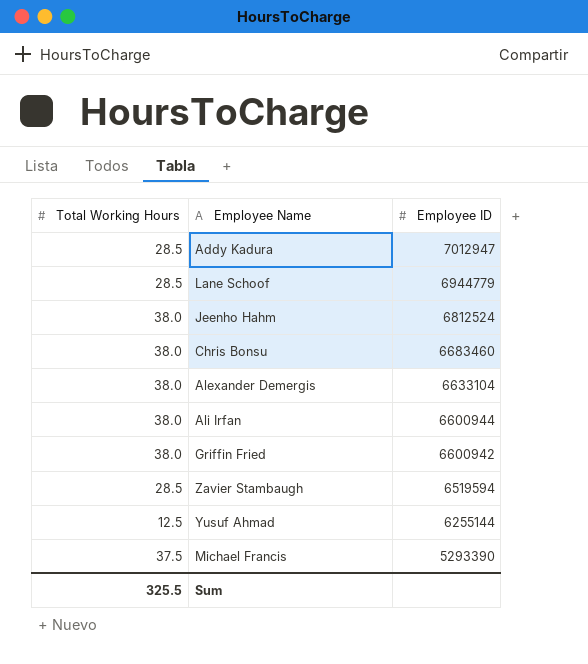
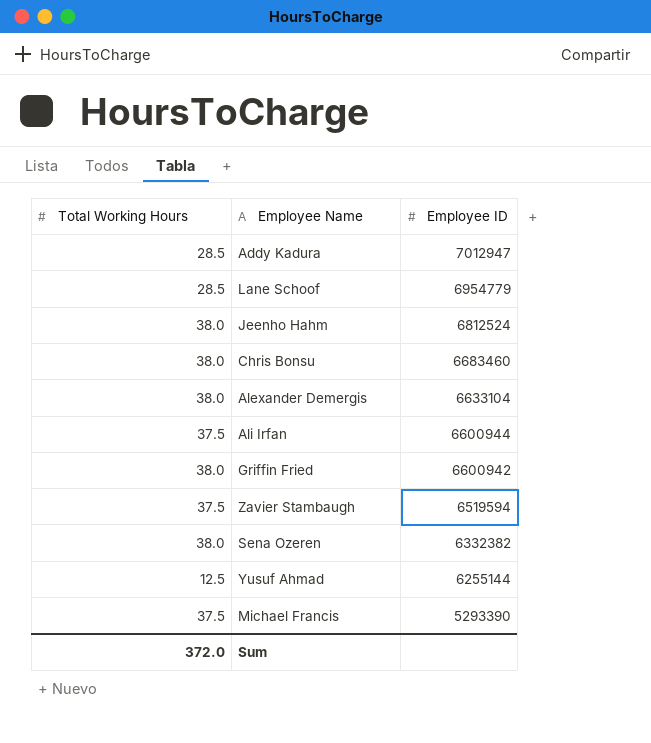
Lane Schoof | Employee ID: 6944779 -> 6954779
Ali Irfan | Total Working Hours: 38.0 -> 37.5
Zavier Stambaugh | Total Working Hours: 28.5 -> 37.5
row Sena Ozeren: none -> 38.0 | 6332382
Sum | Total Working Hours: 325.5 -> 372.0

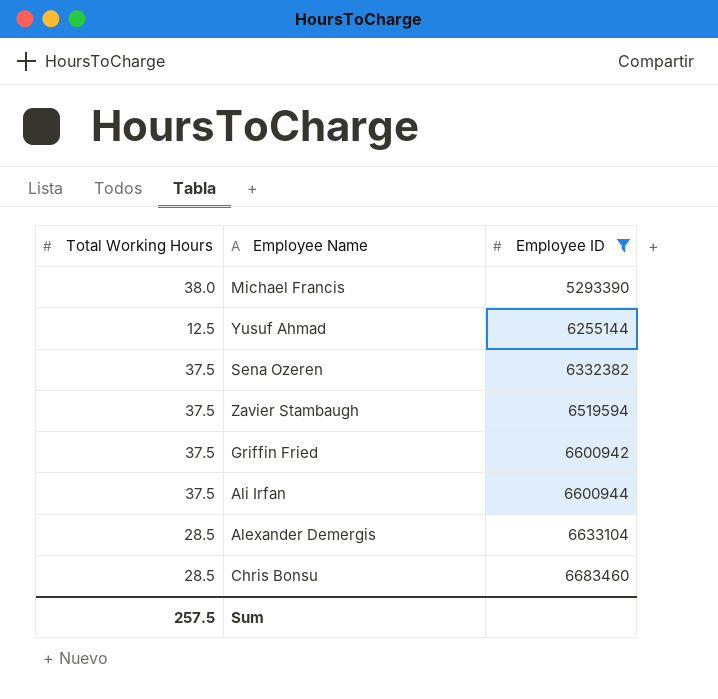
filter: none -> Employee ID <= 6683460
row order: Employee ID descending -> Employee ID ascending
Michael Francis | Total Working Hours: 37.5 -> 38.0
Sena Ozeren | Total Working Hours: 38.0 -> 37.5
Griffin Fried | Total Working Hours: 38.0 -> 37.5
Alexander Demergis | Total Working Hours: 38.0 -> 28.5
Chris Bonsu | Total Working Hours: 38.0 -> 28.5
Sum | Total Working Hours: 372.0 -> 257.5

